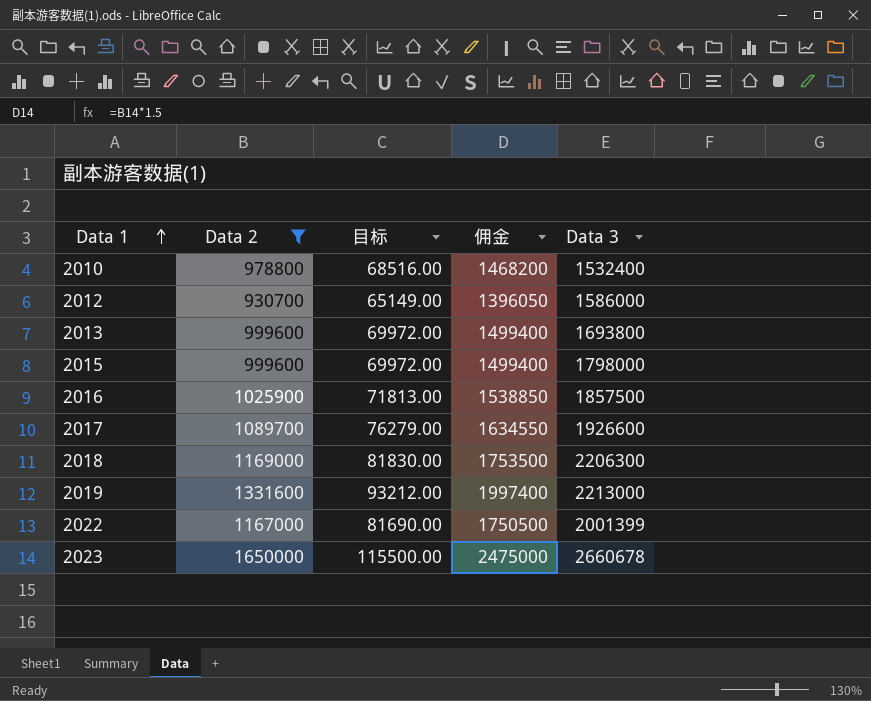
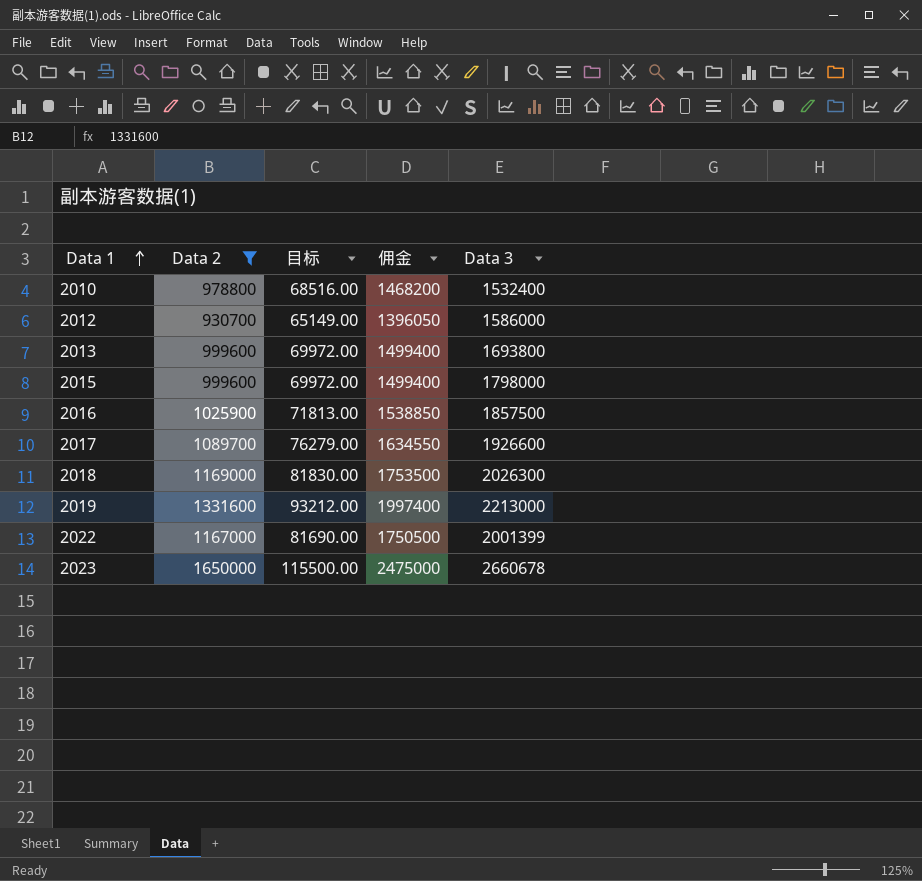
2018 | Data 3: 2206300 -> 2026300

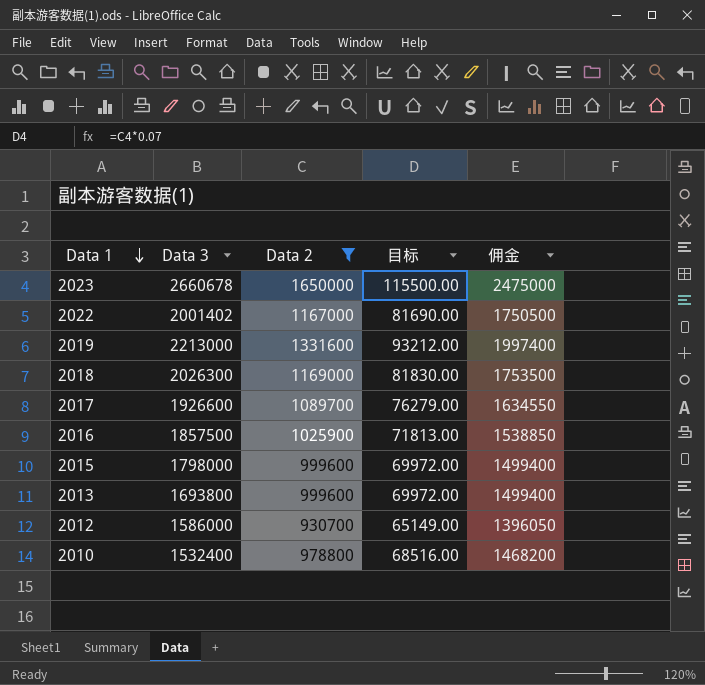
row order: Data 1 ascending -> Data 1 descending
column Data 3 | position: 5 -> 2
2022 | Data 3: 2001399 -> 2001402

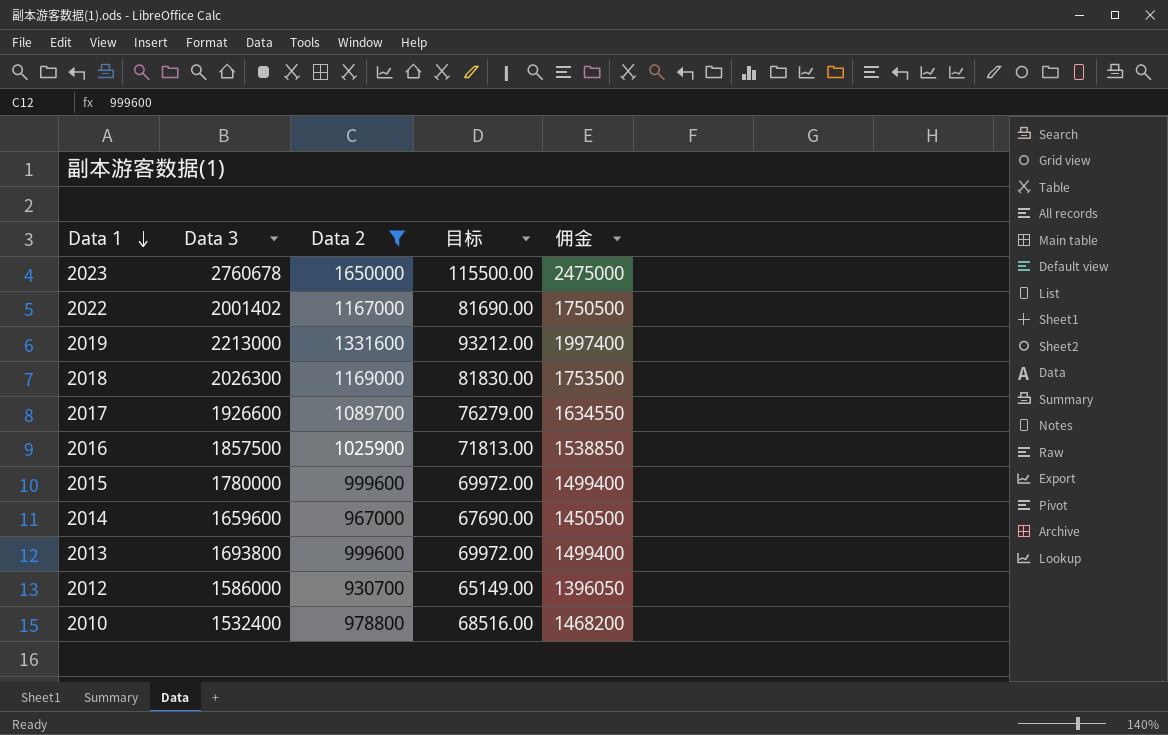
2023 | Data 3: 2660678 -> 2760678
2015 | Data 3: 1798000 -> 1780000
row 2014: none -> 1659600 | 967000 | 67690.00 | 1450500

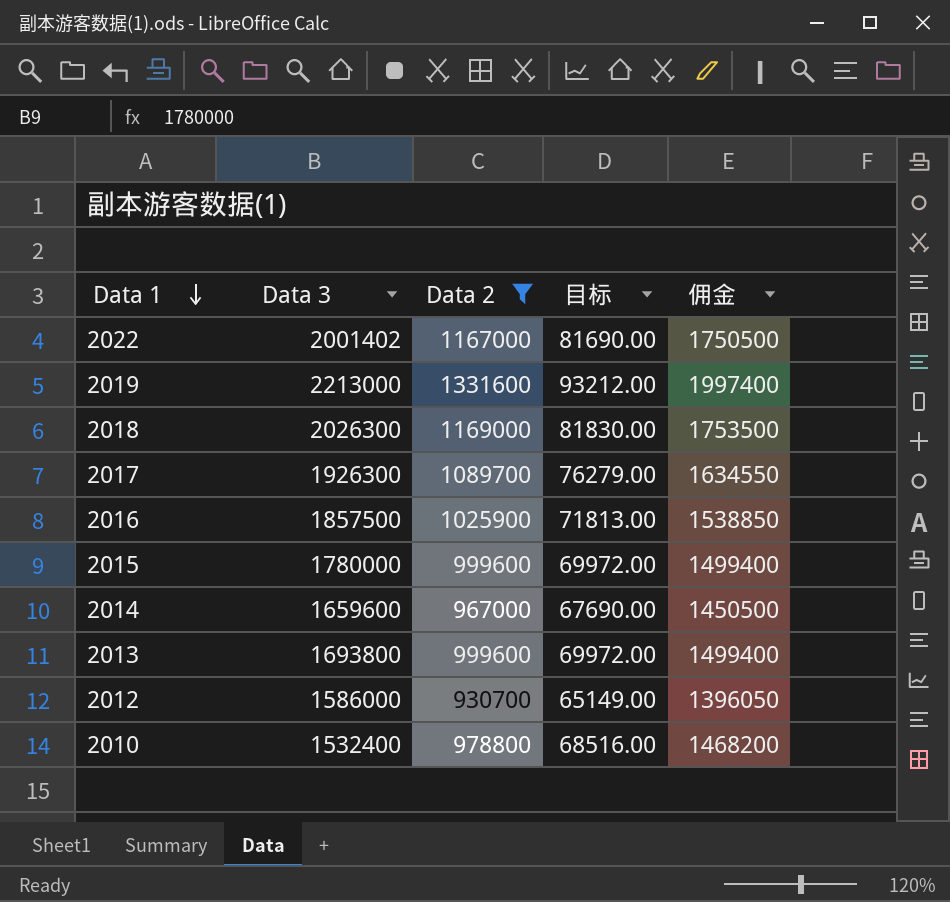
row 2023: 2760678 | 1650000 | 115500.00 | 2475000 -> none
2017 | Data 3: 1926600 -> 1926300

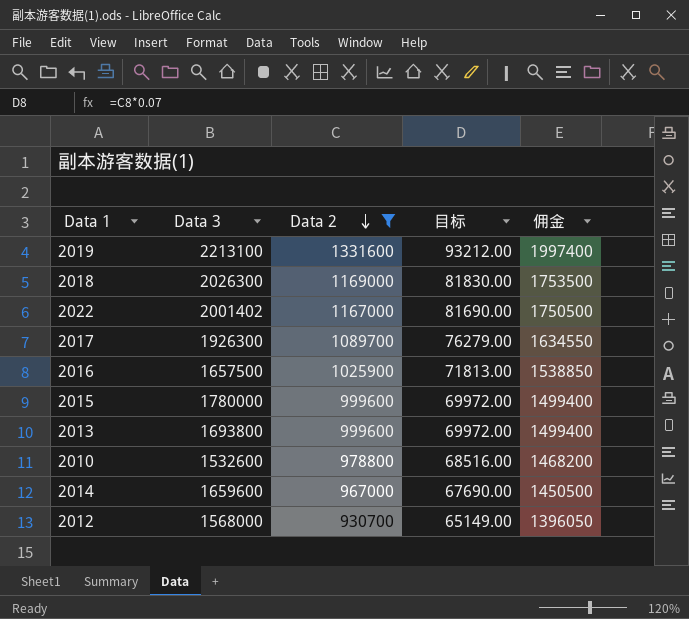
row order: Data 1 descending -> Data 2 descending
2019 | Data 3: 2213000 -> 2213100
2016 | Data 3: 1857500 -> 1657500
2010 | Data 3: 1532400 -> 1532600
2012 | Data 3: 1586000 -> 1568000

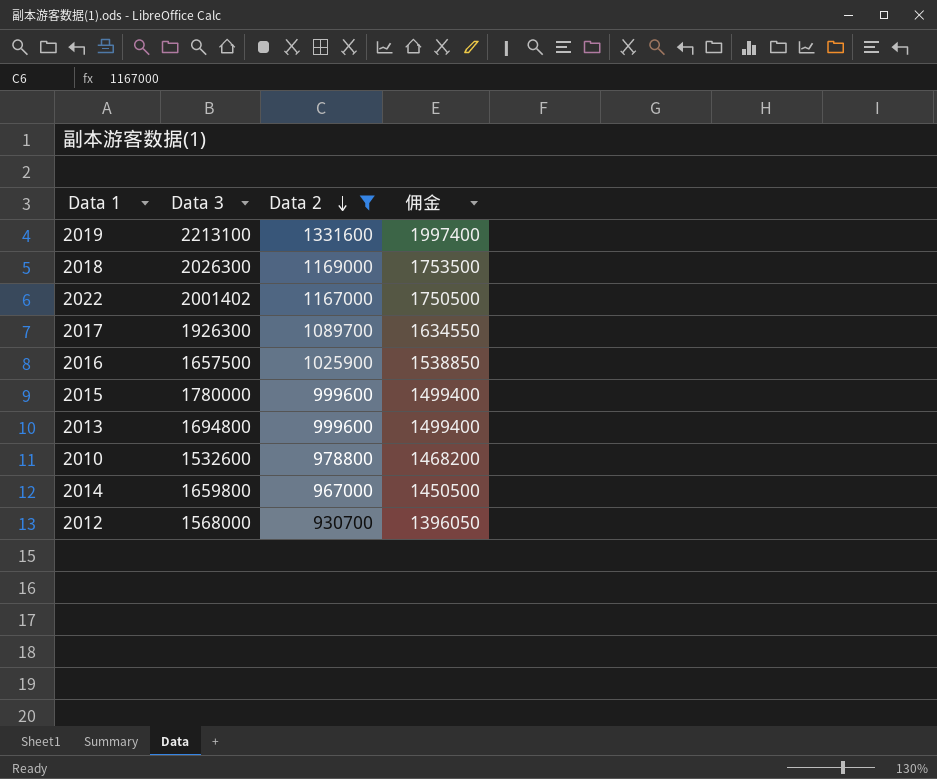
column 目标 | formula: [Data 2] * 0.07 -> none
2013 | Data 3: 1693800 -> 1694800
2014 | Data 3: 1659600 -> 1659800

